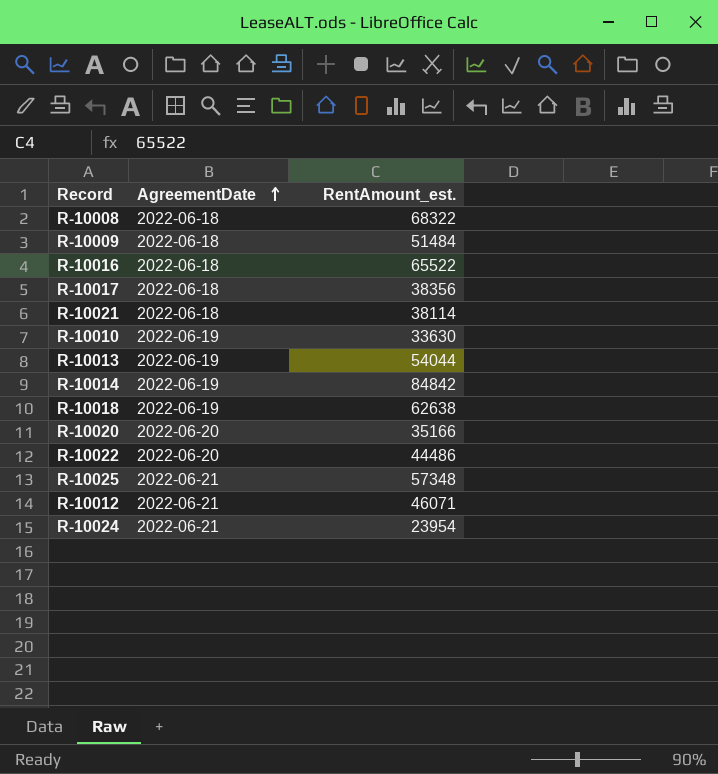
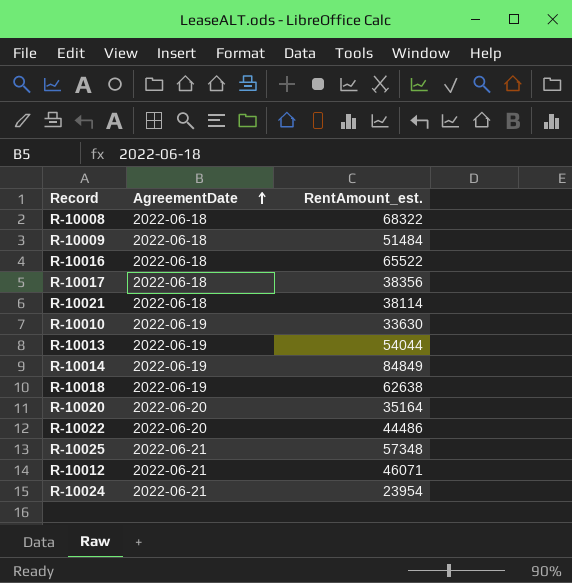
R-10014 | RentAmount_est.: 84842 -> 84849
R-10020 | RentAmount_est.: 35166 -> 35164

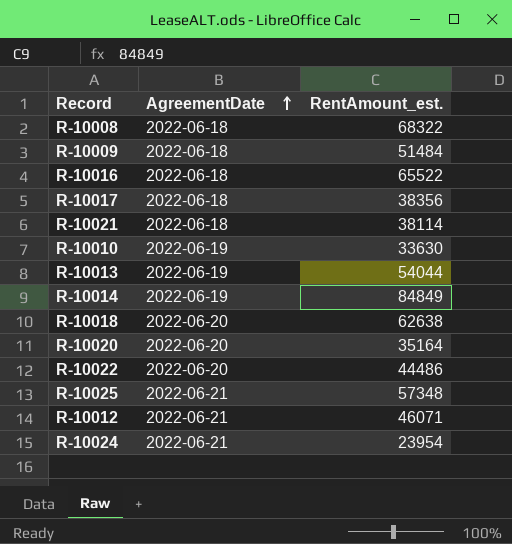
R-10018 | AgreementDate: 2022-06-19 -> 2022-06-20

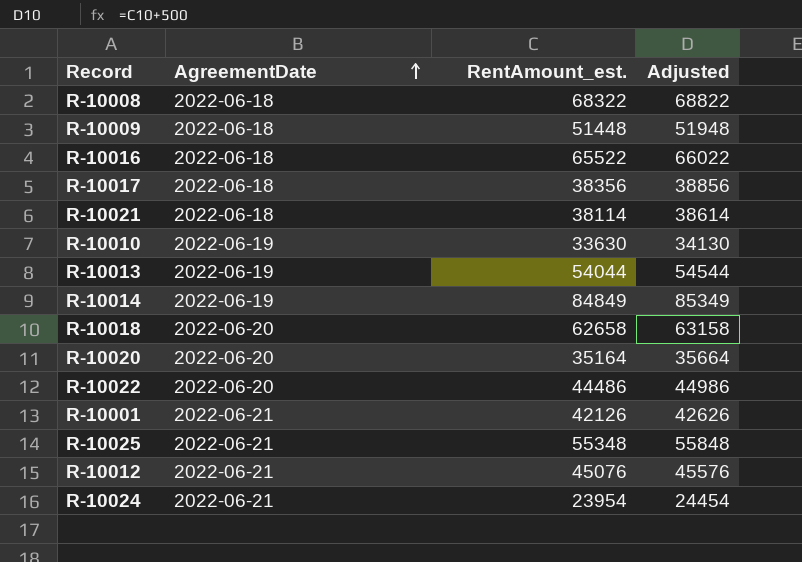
column Adjusted | formula: none -> [RentAmount_est.] + 500
R-10009 | RentAmount_est.: 51484 -> 51448
R-10018 | RentAmount_est.: 62638 -> 62658
row R-10001: none -> 2022-06-21 | 42126 | 42626
R-10025 | RentAmount_est.: 57348 -> 55348
R-10012 | RentAmount_est.: 46071 -> 45076

